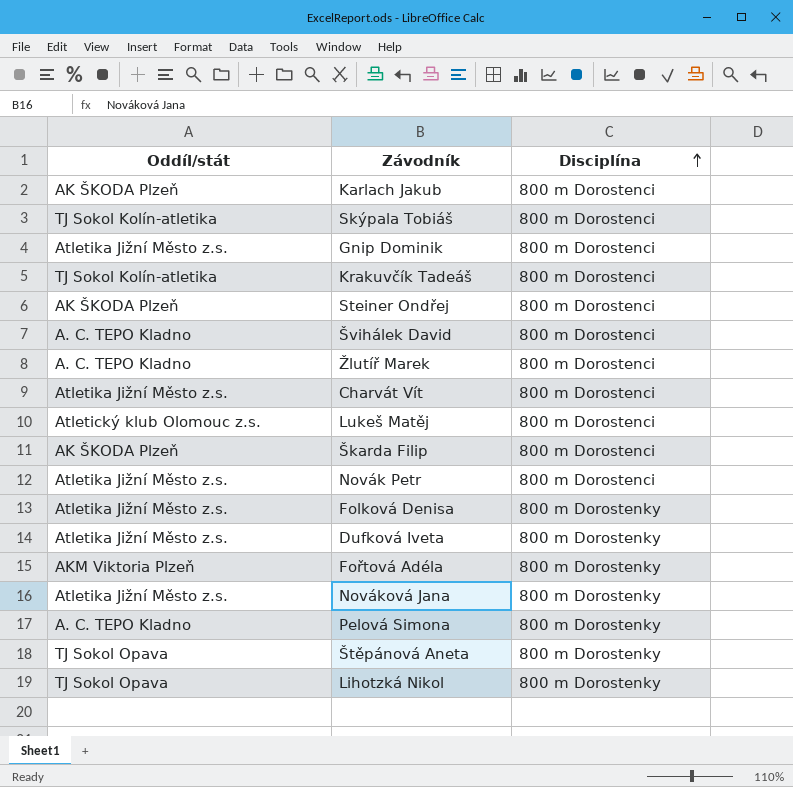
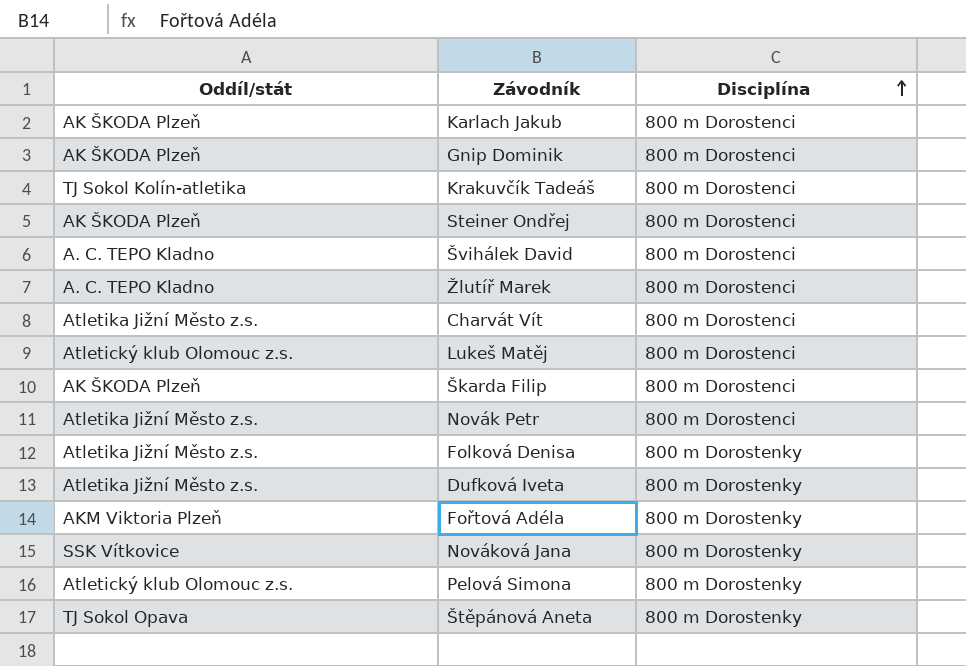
row Skýpala Tobiáš: TJ Sokol Kolín-atletika | 800 m Dorostenci -> none
row Lihotzká Nikol: TJ Sokol Opava | 800 m Dorostenky -> none
Gnip Dominik | Oddíl/stát: Atletika Jižní Město z.s. -> AK ŠKODA Plzeň
Nováková Jana | Oddíl/stát: Atletika Jižní Město z.s. -> SSK Vítkovice
Pelová Simona | Oddíl/stát: A. C. TEPO Kladno -> Atletický klub Olomouc z.s.

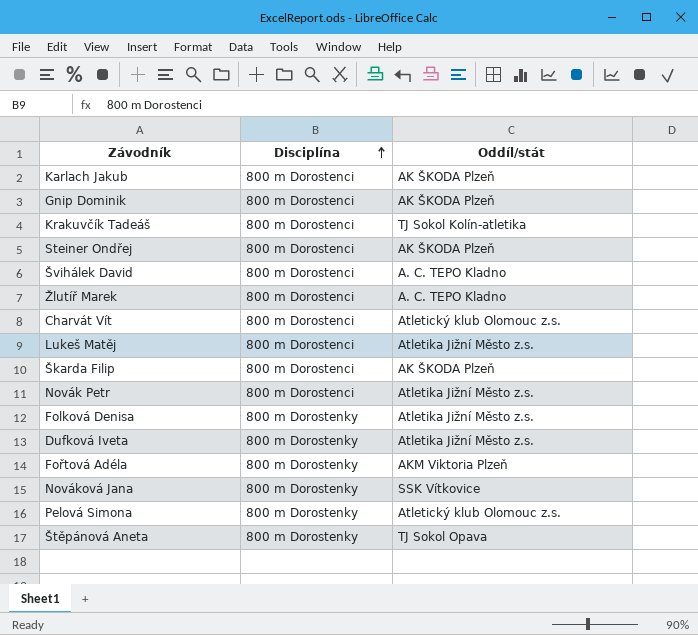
column Oddíl/stát | position: 1 -> 3
Charvát Vít | Oddíl/stát: Atletika Jižní Město z.s. -> Atletický klub Olomouc z.s.
Lukeš Matěj | Oddíl/stát: Atletický klub Olomouc z.s. -> Atletika Jižní Město z.s.

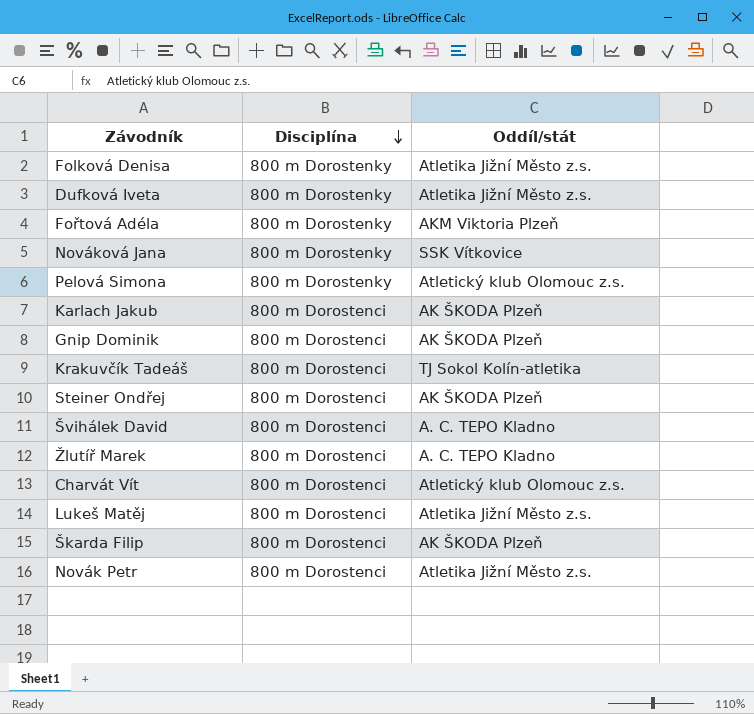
row order: Disciplína ascending -> Disciplína descending
row Štěpánová Aneta: 800 m Dorostenky | TJ Sokol Opava -> none

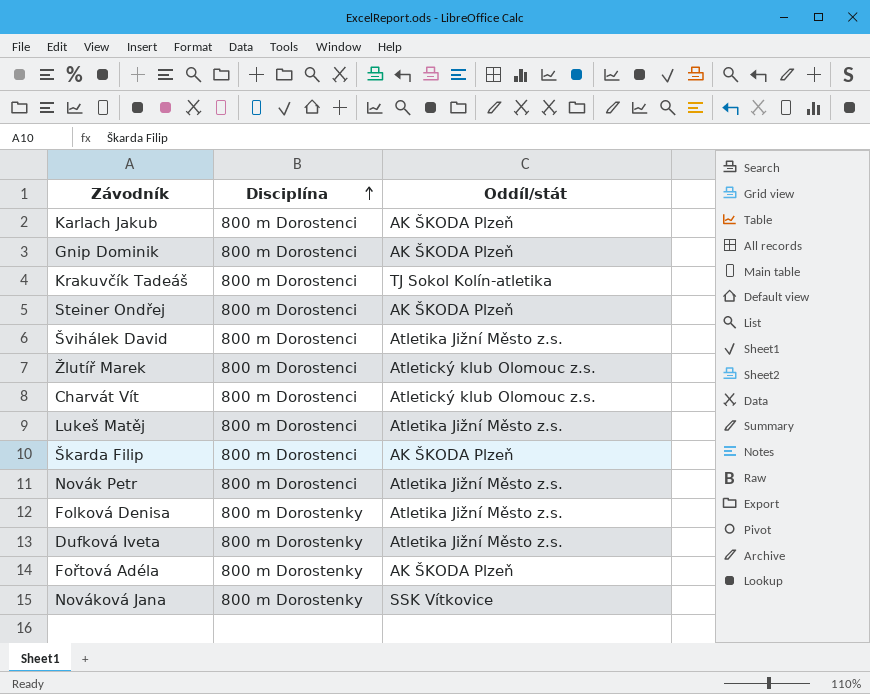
row order: Disciplína descending -> Disciplína ascending
row Pelová Simona: 800 m Dorostenky | Atletický klub Olomouc z.s. -> none
Švihálek David | Oddíl/stát: A. C. TEPO Kladno -> Atletika Jižní Město z.s.
Žlutíř Marek | Oddíl/stát: A. C. TEPO Kladno -> Atletický klub Olomouc z.s.
Fořtová Adéla | Oddíl/stát: AKM Viktoria Plzeň -> AK ŠKODA Plzeň

